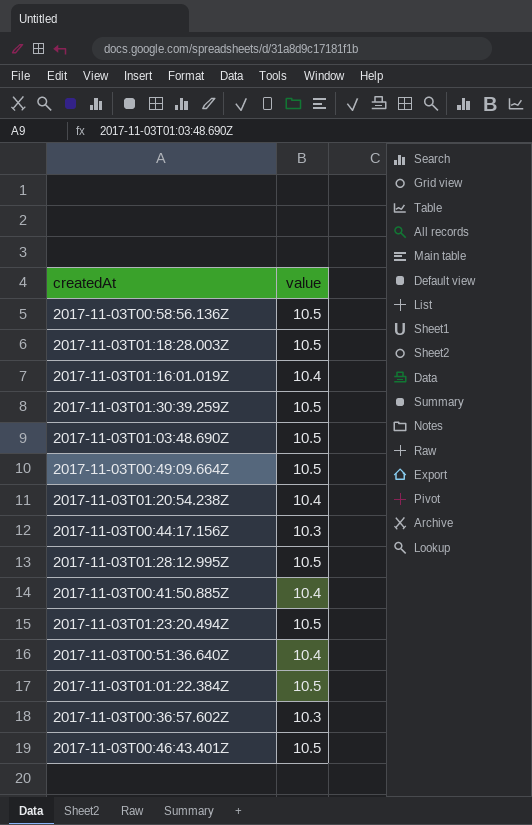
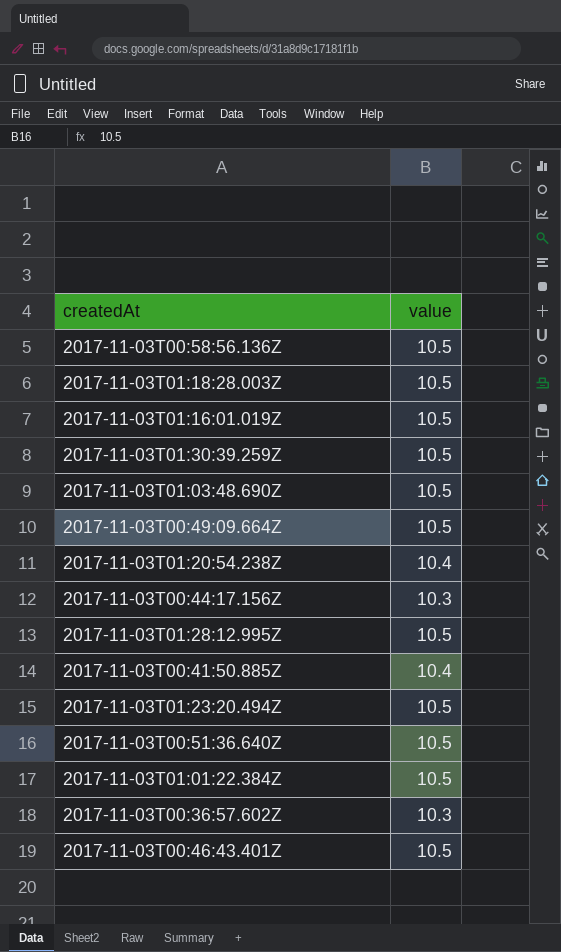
2017-11-03T01:16:01.019Z | value: 10.4 -> 10.5
2017-11-03T00:51:36.640Z | value: 10.4 -> 10.5

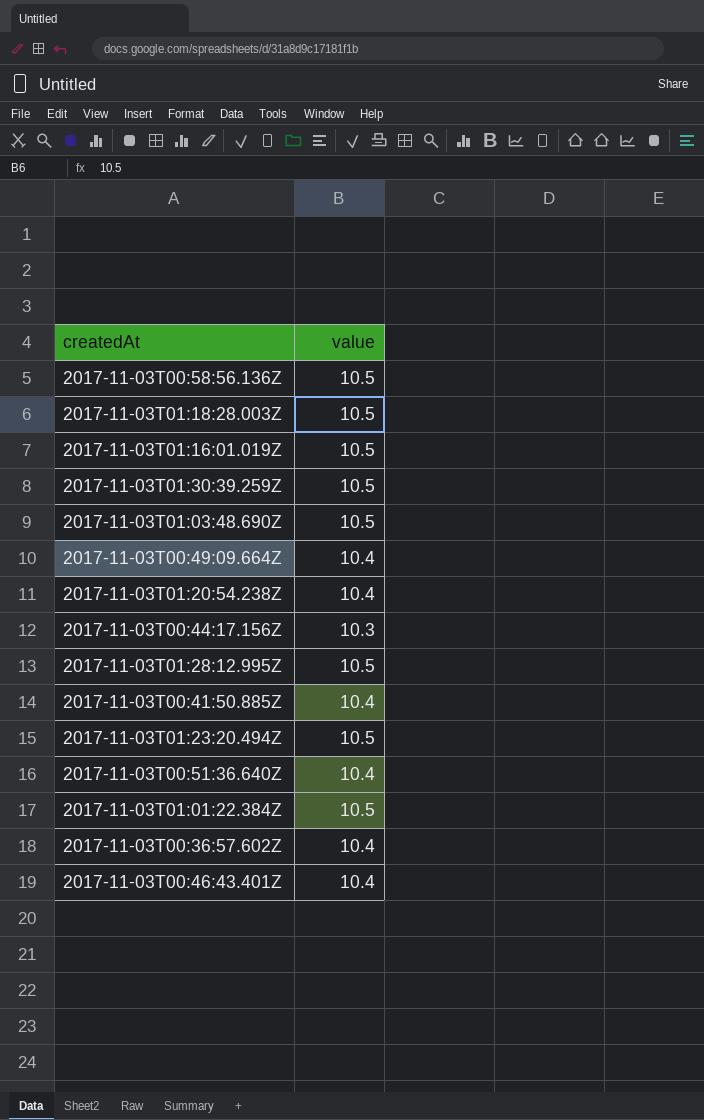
2017-11-03T00:49:09.664Z | value: 10.5 -> 10.4
2017-11-03T00:51:36.640Z | value: 10.5 -> 10.4
2017-11-03T00:36:57.602Z | value: 10.3 -> 10.4
2017-11-03T00:46:43.401Z | value: 10.5 -> 10.4

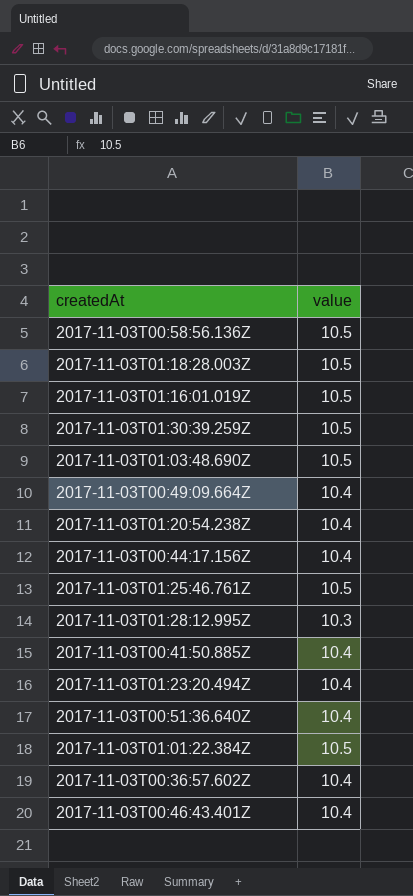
2017-11-03T00:44:17.156Z | value: 10.3 -> 10.4
row 2017-11-03T01:25:46.761Z: none -> 10.5
2017-11-03T01:28:12.995Z | value: 10.5 -> 10.3
2017-11-03T01:23:20.494Z | value: 10.5 -> 10.4

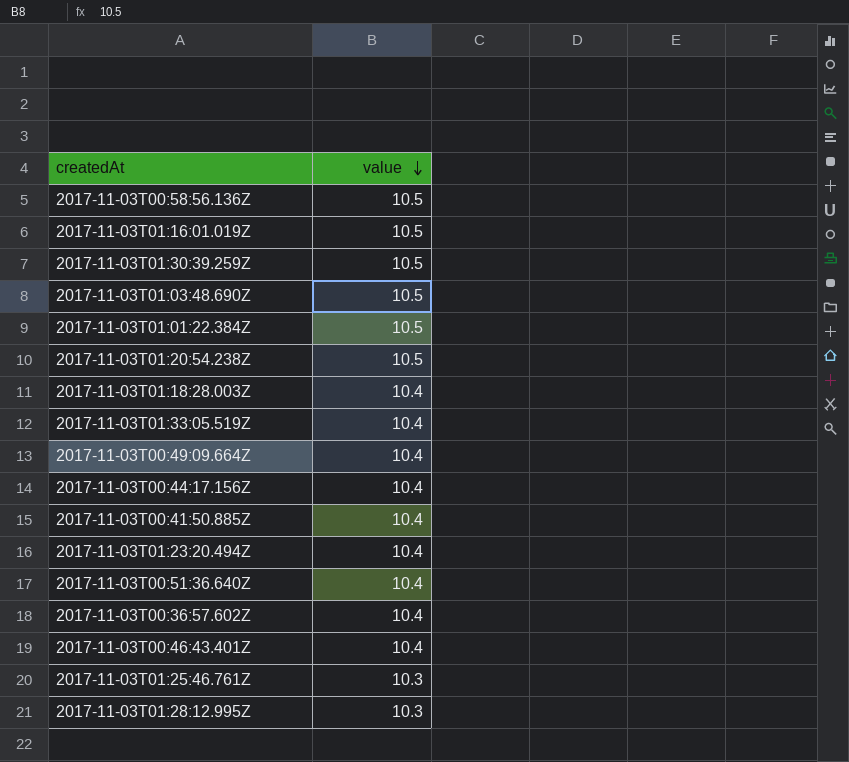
row order: none -> value descending
2017-11-03T01:20:54.238Z | value: 10.4 -> 10.5
2017-11-03T01:18:28.003Z | value: 10.5 -> 10.4
row 2017-11-03T01:33:05.519Z: none -> 10.4
2017-11-03T01:25:46.761Z | value: 10.5 -> 10.3

